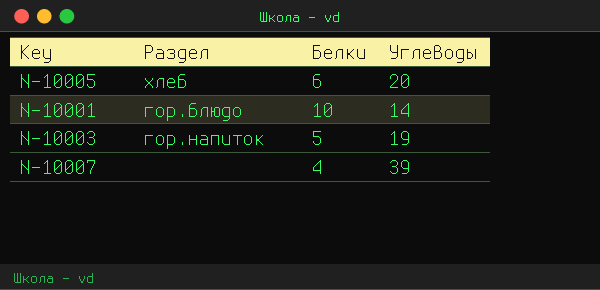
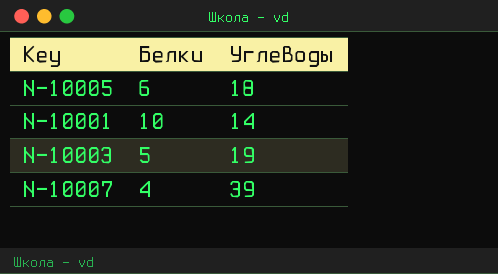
column Раздел | position: 2 -> none
N-10005 | Углеводы: 20 -> 18

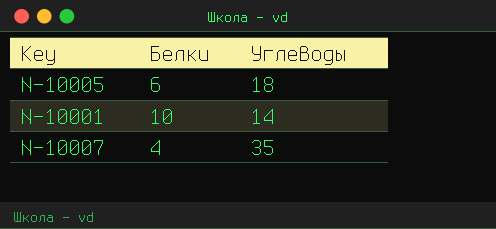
row N-10003: 5 | 19 -> none
N-10007 | Углеводы: 39 -> 35

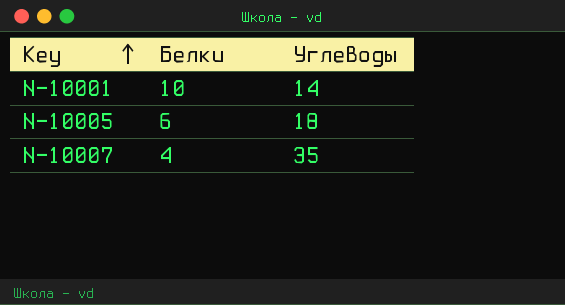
row order: none -> Key ascending

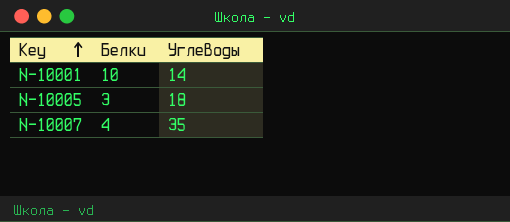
N-10005 | Белки: 6 -> 3

